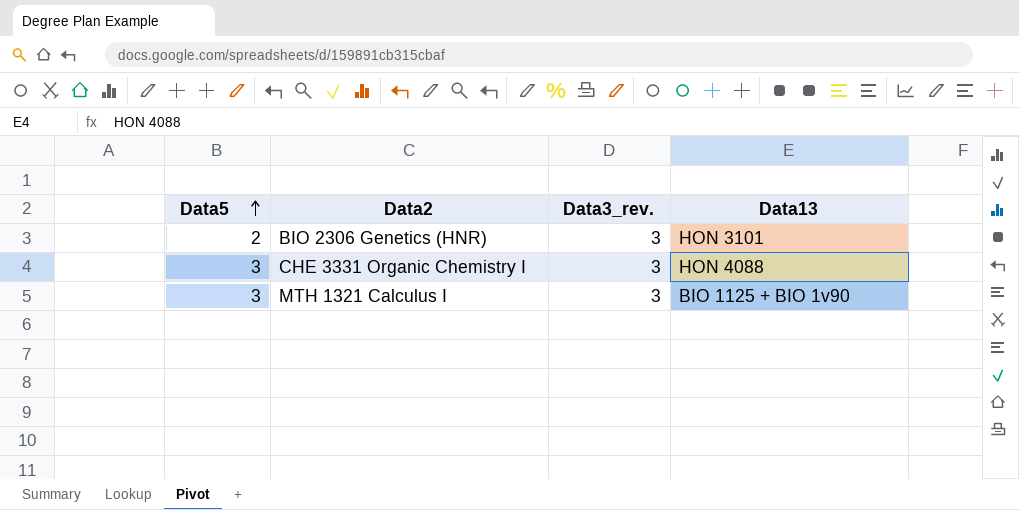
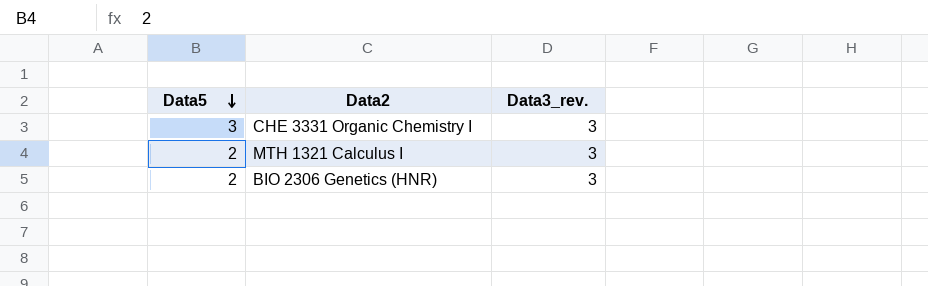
row order: Data5 ascending -> Data5 descending
column Data13 | position: 4 -> none
MTH 1321 Calculus I | Data5: 3 -> 2

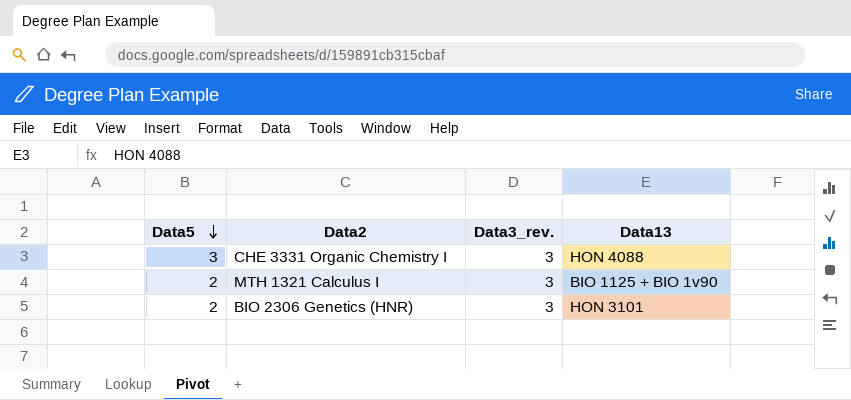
column Data13 | position: none -> 4

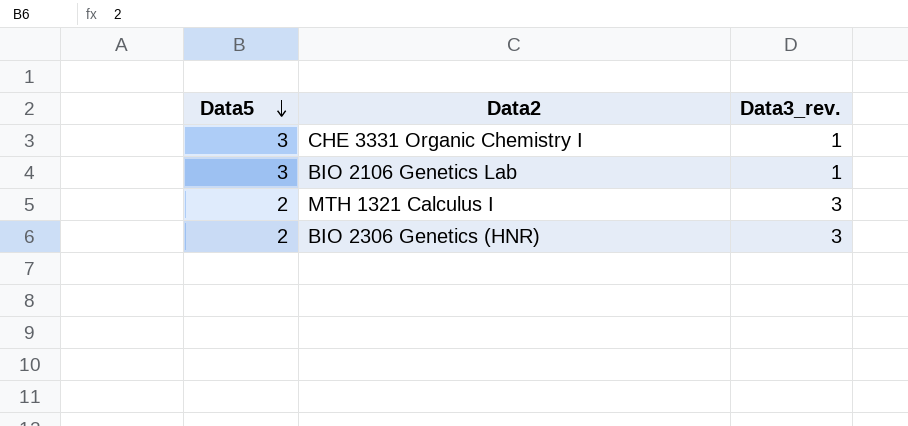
column Data13 | position: 4 -> none
CHE 3331 Organic Chemistry I | Data3_rev.: 3 -> 1
row BIO 2106 Genetics Lab: none -> 3 | 1

